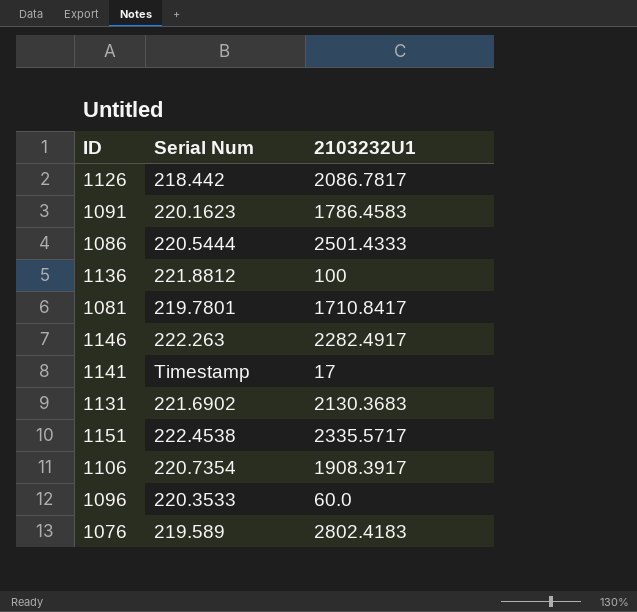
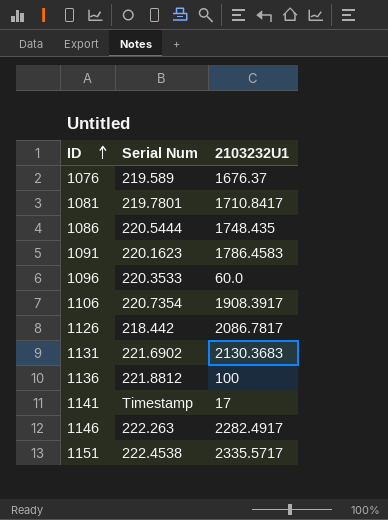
row order: none -> ID ascending
1076 | 2103232U1: 2802.4183 -> 1676.37
1086 | 2103232U1: 2501.4333 -> 1748.435

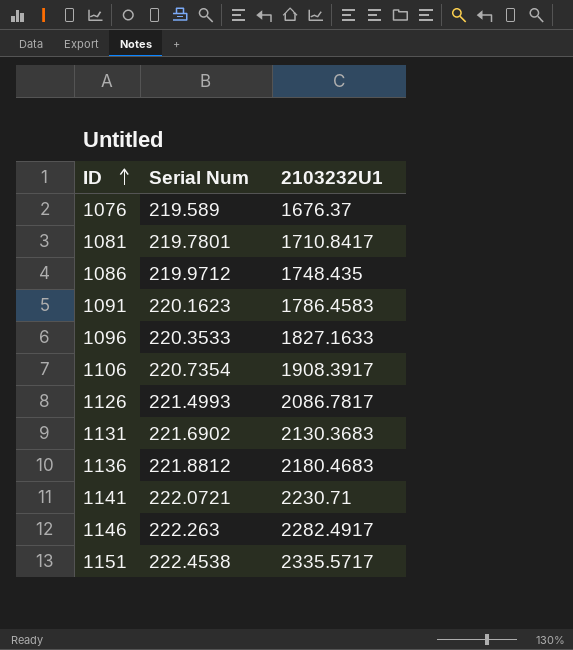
1086 | Serial Num: 220.5444 -> 219.9712
1096 | 2103232U1: 60.0 -> 1827.1633
1126 | Serial Num: 218.442 -> 221.4993
1136 | 2103232U1: 100 -> 2180.4683
1141 | Serial Num: Timestamp -> 222.0721
1141 | 2103232U1: 17 -> 2230.71

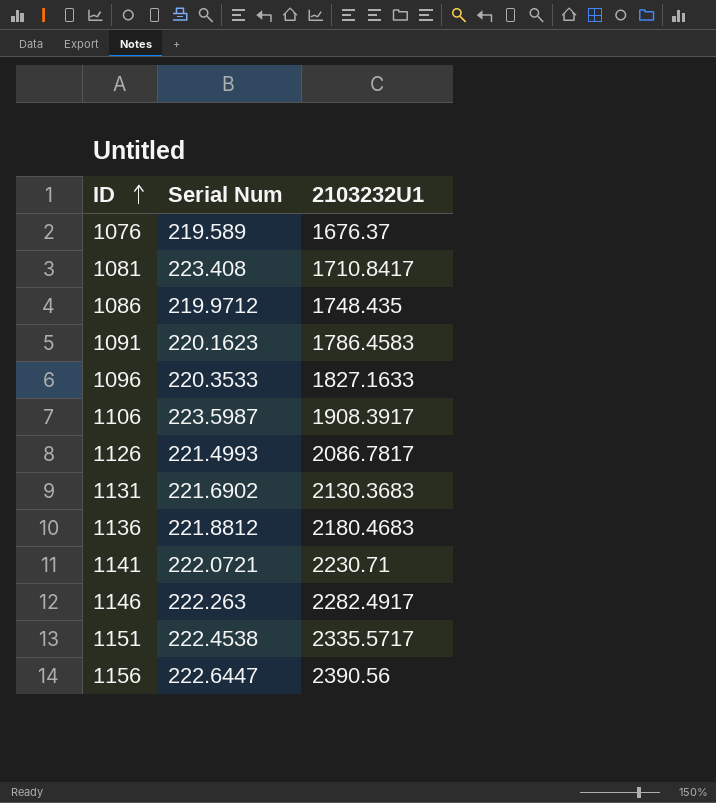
1081 | Serial Num: 219.7801 -> 223.408
1106 | Serial Num: 220.7354 -> 223.5987
row 1156: none -> 222.6447 | 2390.56

